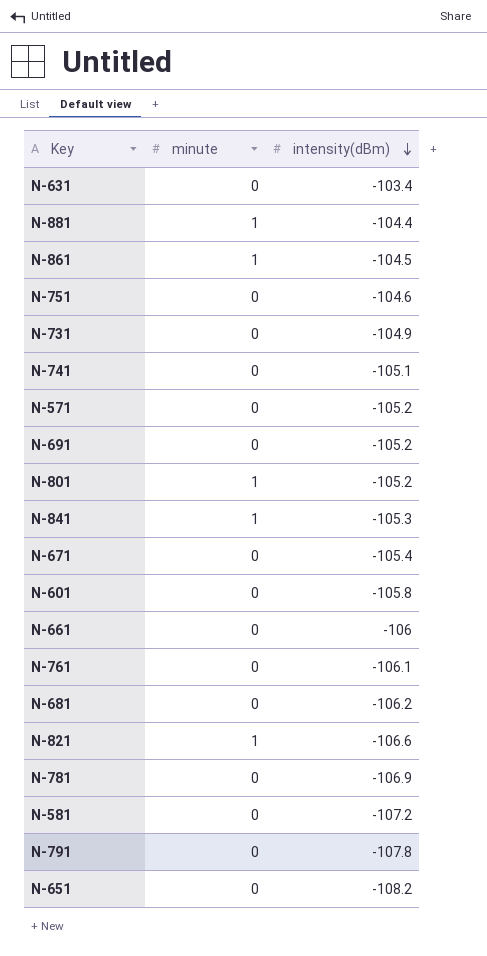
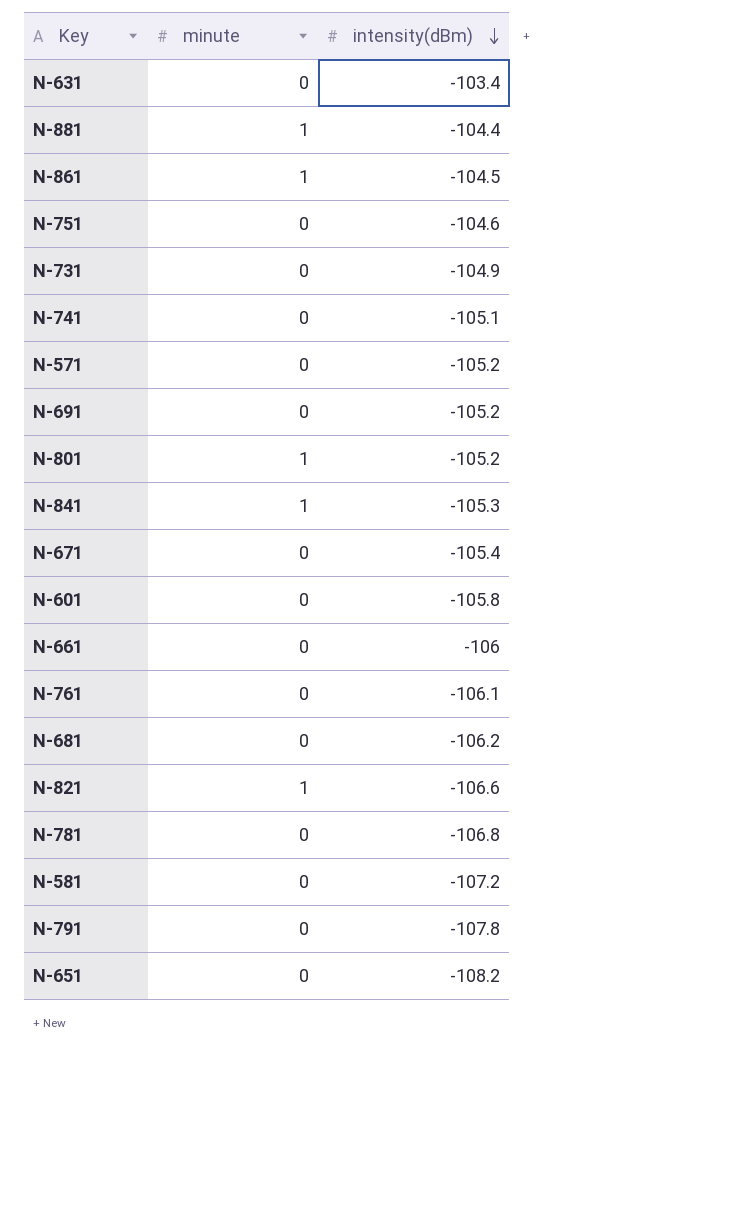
N-781 | intensity(dBm): -106.9 -> -106.8

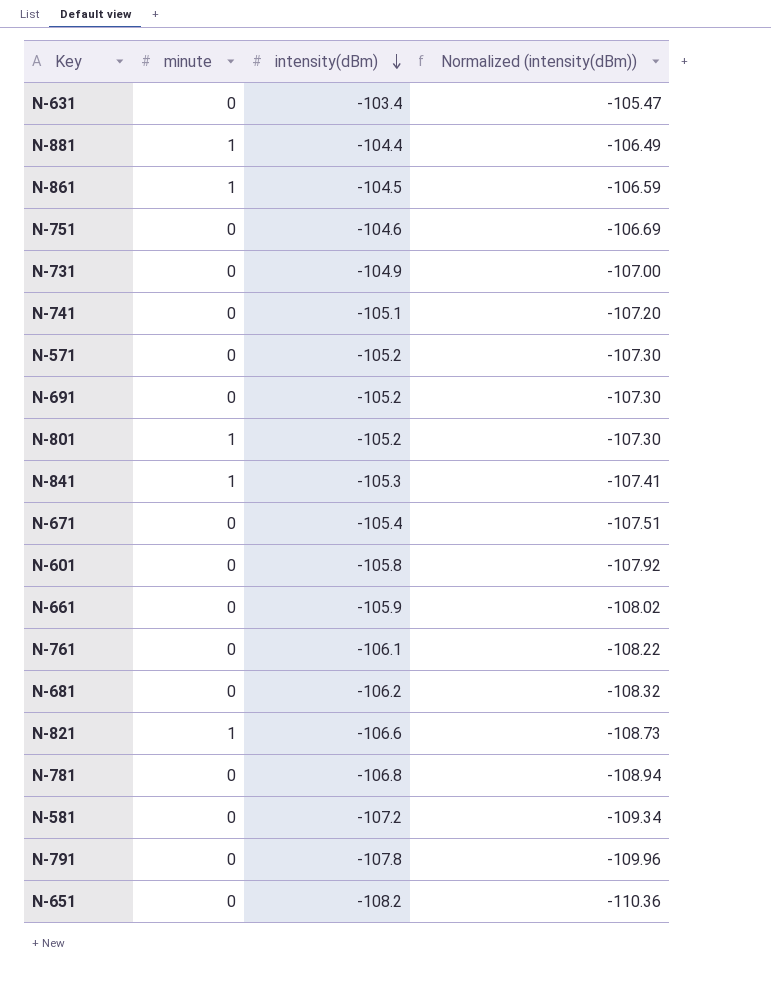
column Normalized (intensity(dBm)) | formula: none -> [intensity(dBm)] * 1.02
N-661 | intensity(dBm): -106 -> -105.9

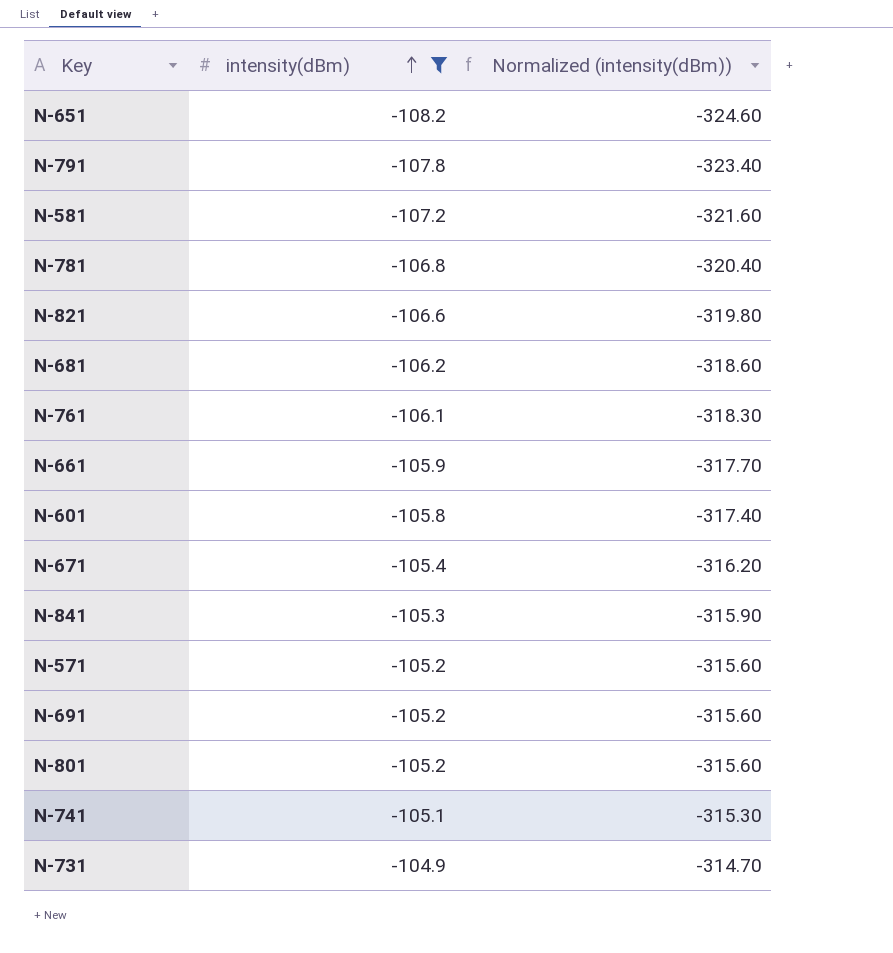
filter: none -> intensity(dBm) <= -104.9
row order: intensity(dBm) descending -> intensity(dBm) ascending
column minute | position: 2 -> none
column Normalized (intensity(dBm)) | formula: [intensity(dBm)] * 1.02 -> [intensity(dBm)] * 3

